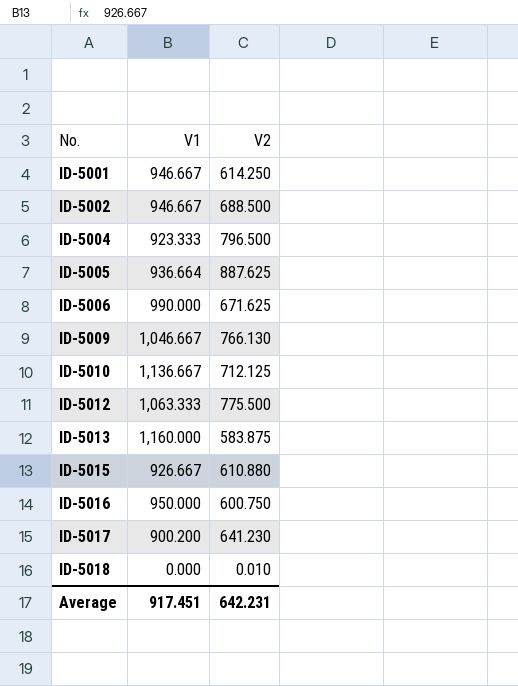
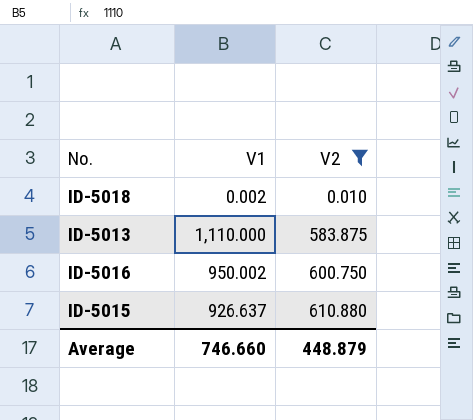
filter: none -> V2 <= 610.880
row order: No. ascending -> V2 ascending
ID-5018 | V1: 0.000 -> 0.002
ID-5013 | V1: 1,160.000 -> 1,110.000
ID-5016 | V1: 950.000 -> 950.002
ID-5015 | V1: 926.667 -> 926.637
Average | V1: 917.451 -> 746.660
Average | V2: 642.231 -> 448.879

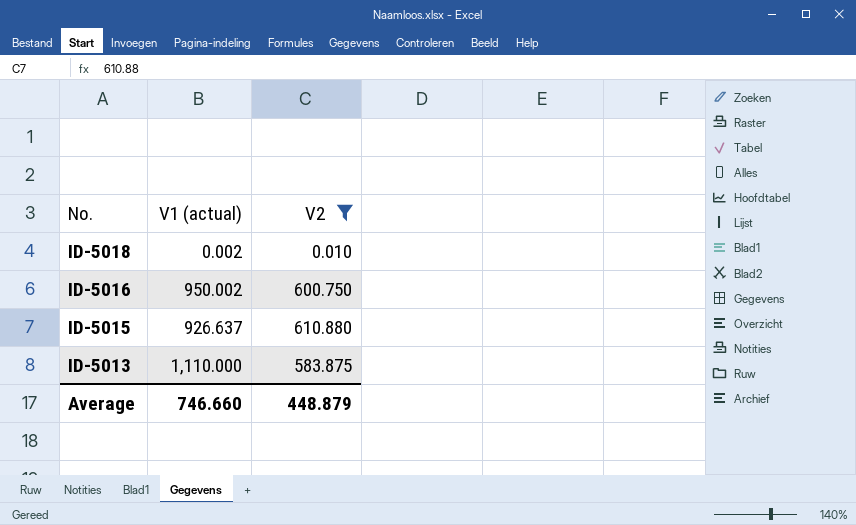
row order: V2 ascending -> No. descending
column name: V1 -> V1 (actual)

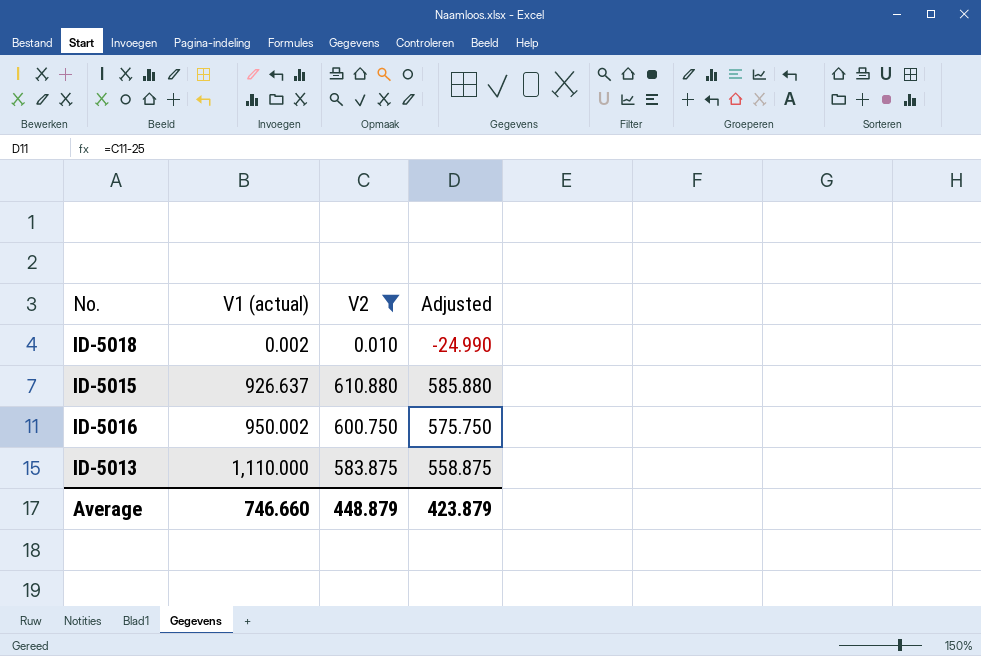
row order: No. descending -> V1 (actual) ascending
column Adjusted | formula: none -> [V2] - 25

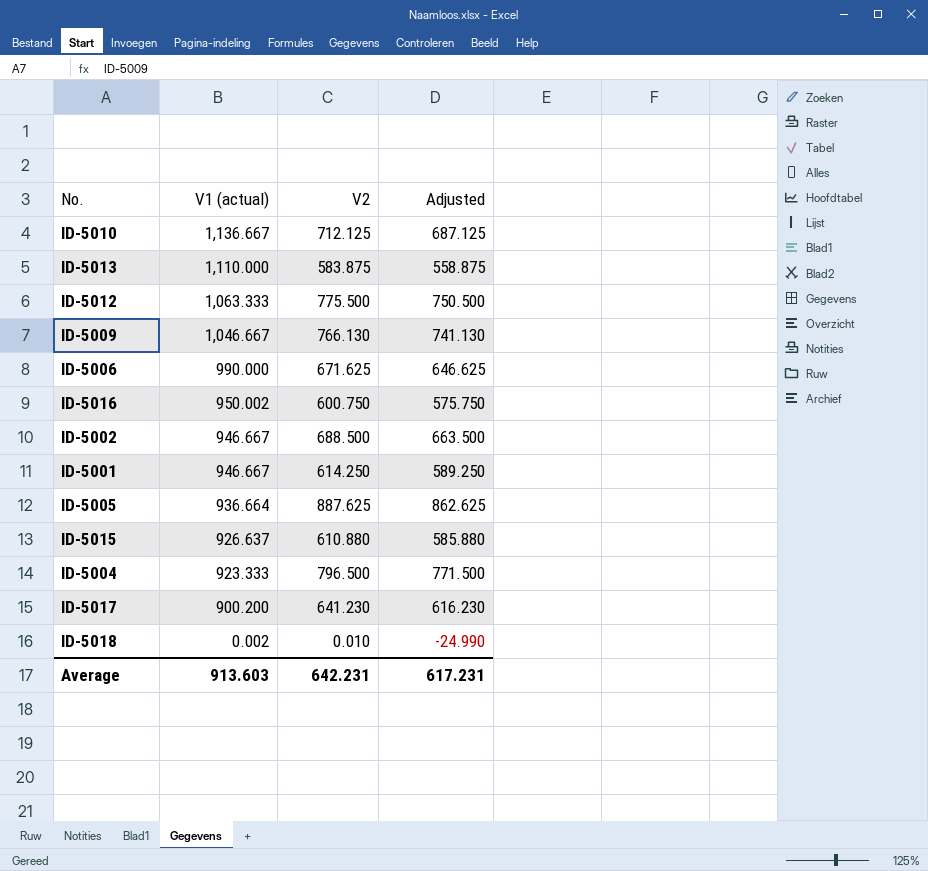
filter: V2 <= 610.880 -> none
row order: V1 (actual) ascending -> V1 (actual) descending
Average | V1 (actual): 746.660 -> 913.603
Average | V2: 448.879 -> 642.231
Average | Adjusted: 423.879 -> 617.231

